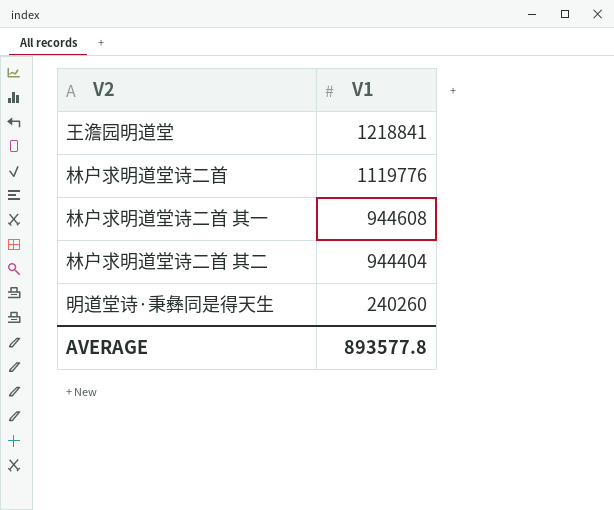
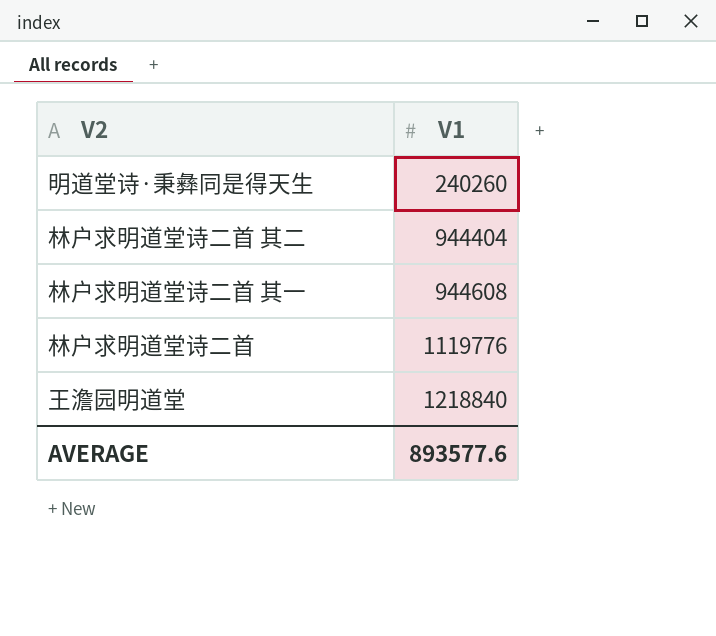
row order: V1 descending -> V1 ascending
王澹园明道堂 | V1: 1218841 -> 1218840
AVERAGE | V1: 893577.8 -> 893577.6

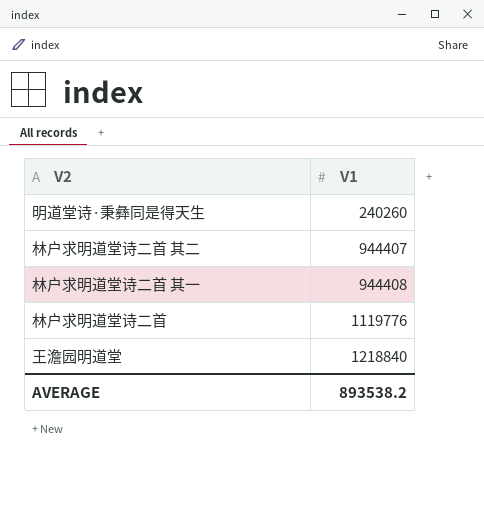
林户求明道堂诗二首 其二 | V1: 944404 -> 944407
林户求明道堂诗二首 其一 | V1: 944608 -> 944408
AVERAGE | V1: 893577.6 -> 893538.2

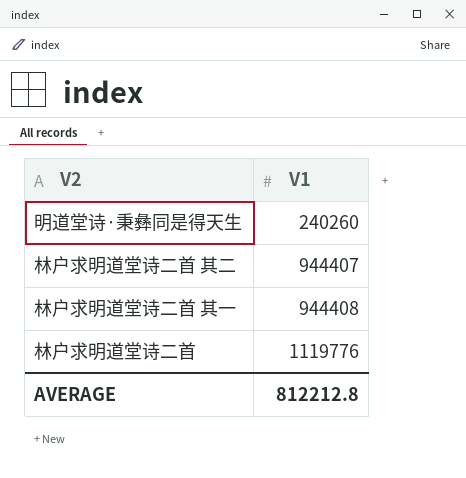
row 王澹园明道堂: 1218840 -> none
AVERAGE | V1: 893538.2 -> 812212.8

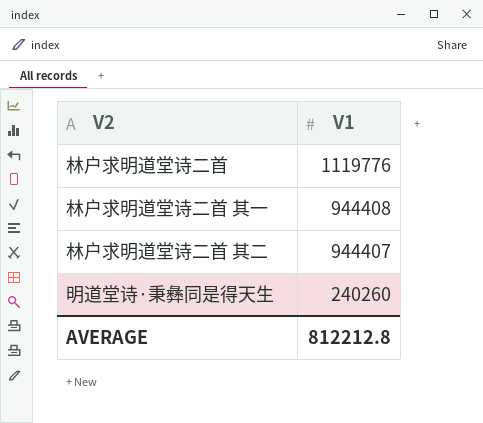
row order: V1 ascending -> V1 descending

